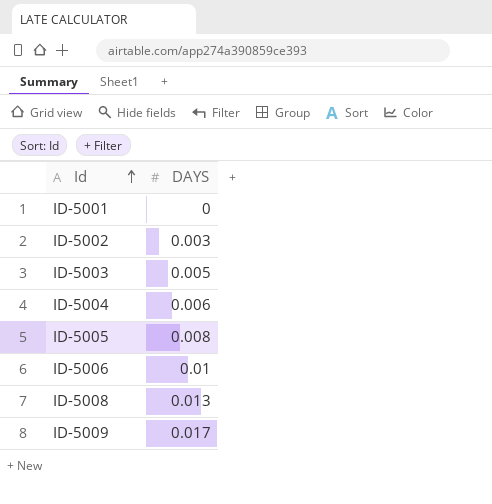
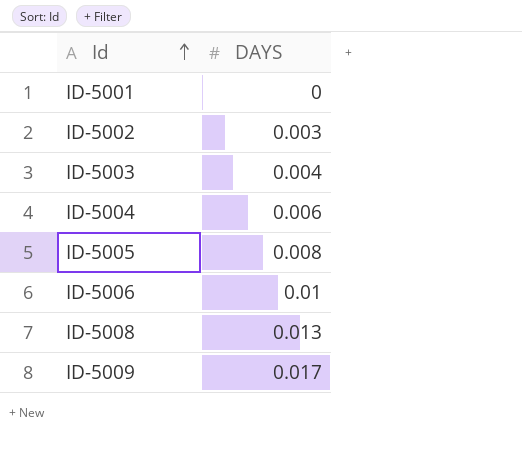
ID-5003 | DAYS: 0.005 -> 0.004

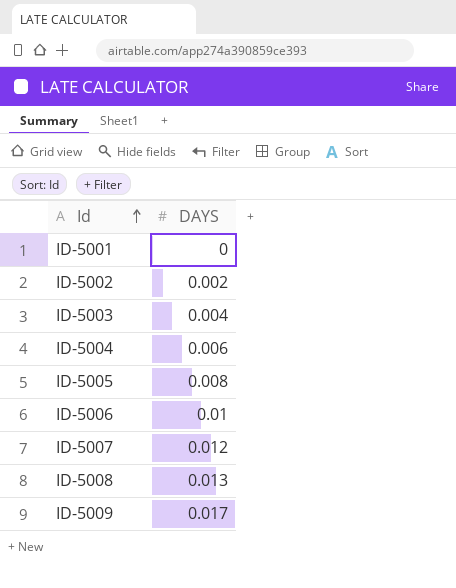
ID-5002 | DAYS: 0.003 -> 0.002
row ID-5007: none -> 0.012

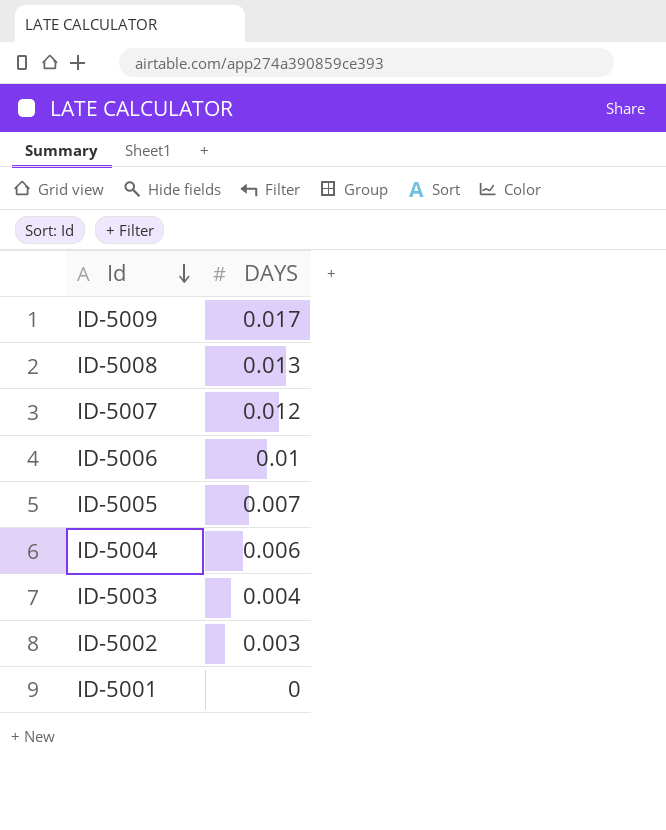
row order: Id ascending -> Id descending
ID-5005 | DAYS: 0.008 -> 0.007
ID-5002 | DAYS: 0.002 -> 0.003

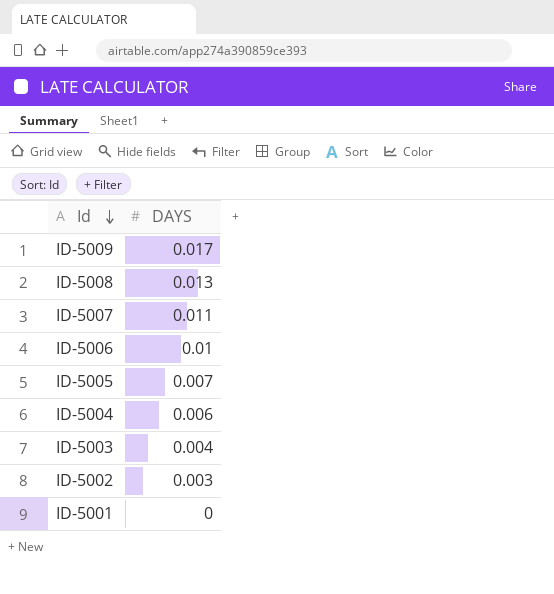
ID-5007 | DAYS: 0.012 -> 0.011

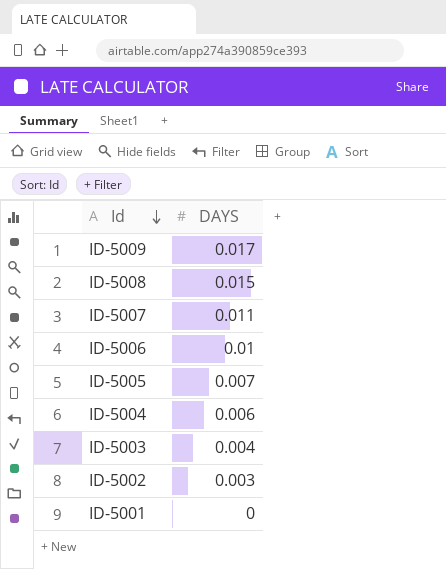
ID-5008 | DAYS: 0.013 -> 0.015

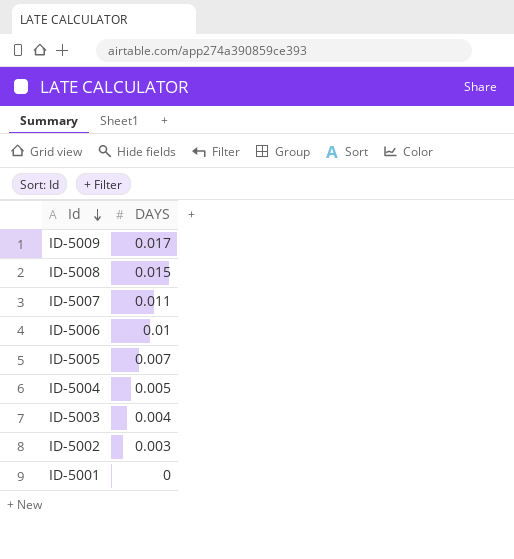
ID-5004 | DAYS: 0.006 -> 0.005

